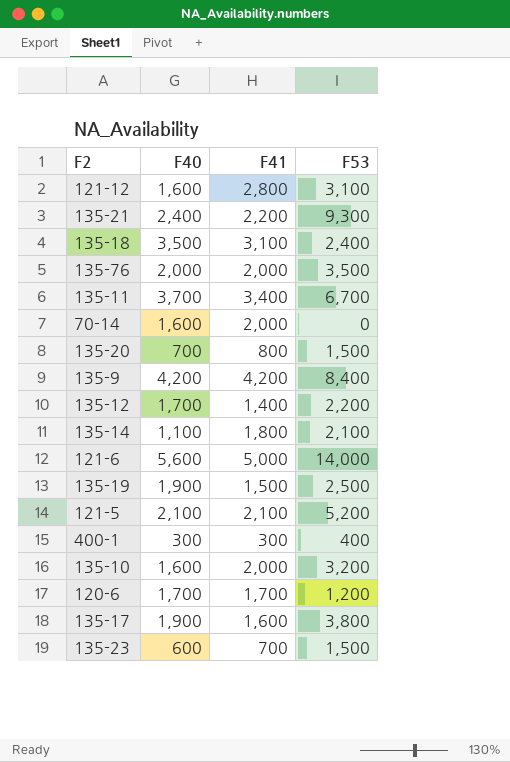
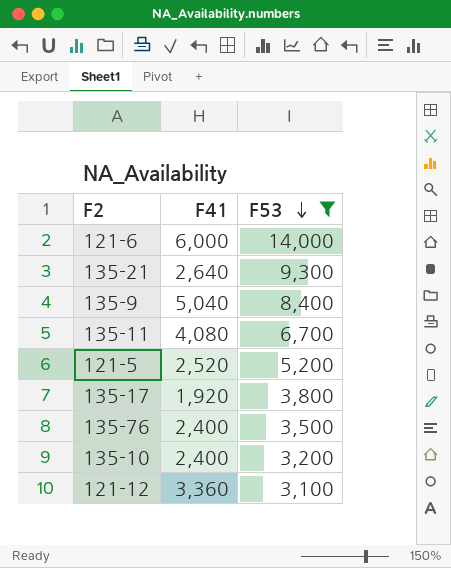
filter: none -> F53 >= 3,100
row order: none -> F53 descending
column F40 | position: 2 -> none
121-6 | F41: 5,000 -> 6,000
135-21 | F41: 2,200 -> 2,640
135-9 | F41: 4,200 -> 5,040
135-11 | F41: 3,400 -> 4,080
121-5 | F41: 2,100 -> 2,520
135-17 | F41: 1,600 -> 1,920
135-76 | F41: 2,000 -> 2,400
135-10 | F41: 2,000 -> 2,400
121-12 | F41: 2,800 -> 3,360

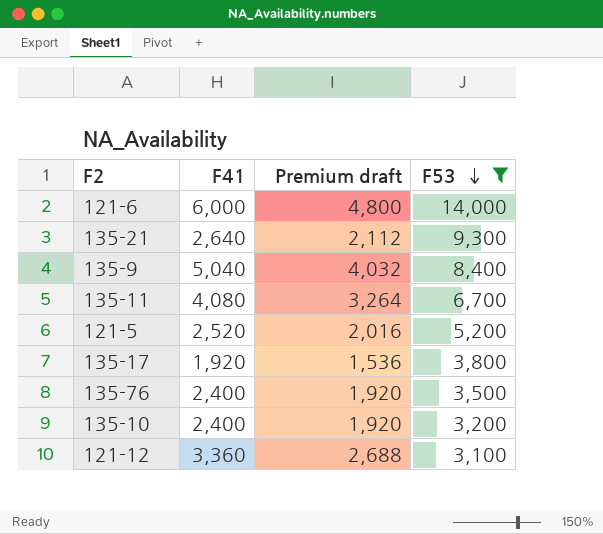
column Premium draft | formula: none -> [F41] * 0.8

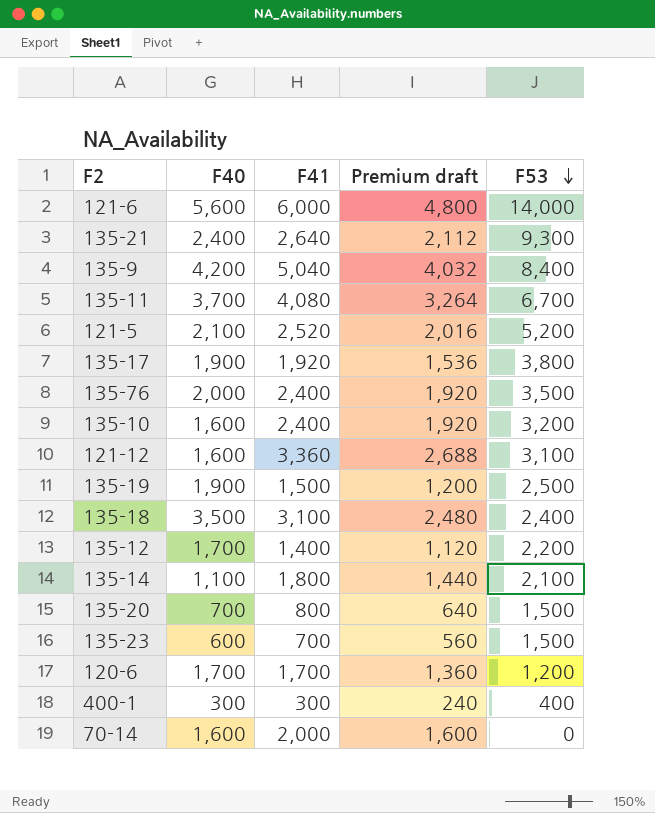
filter: F53 >= 3,100 -> none
column F40 | position: none -> 2

